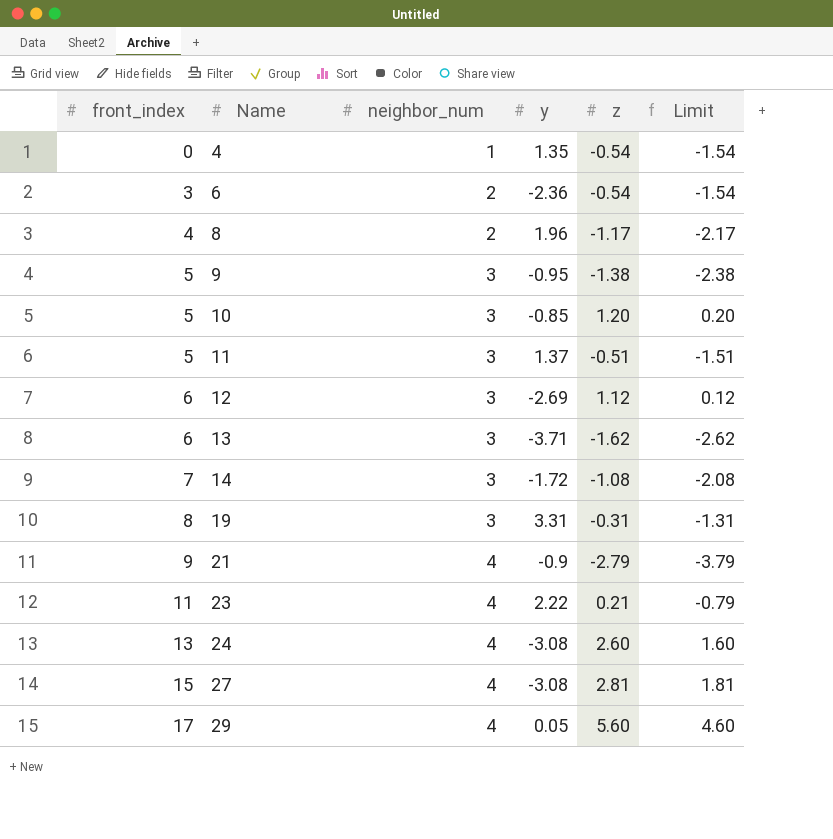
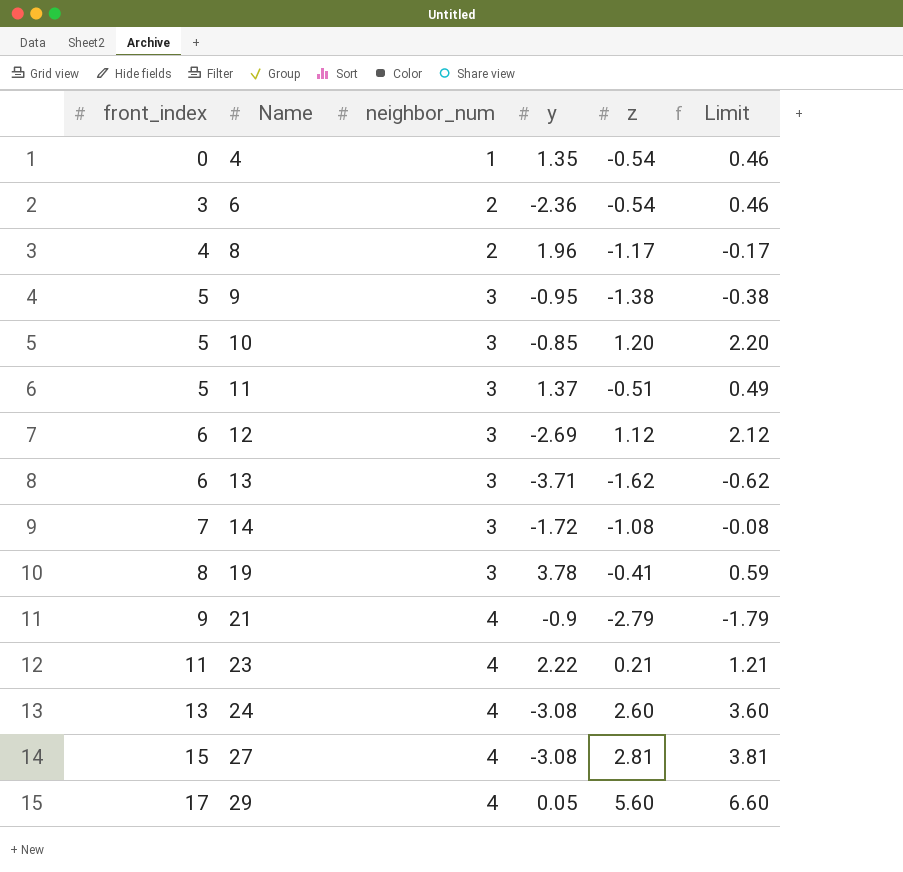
column Limit | formula: [z] - 1 -> [z] + 1
19 | y: 3.31 -> 3.78
19 | z: -0.31 -> -0.41

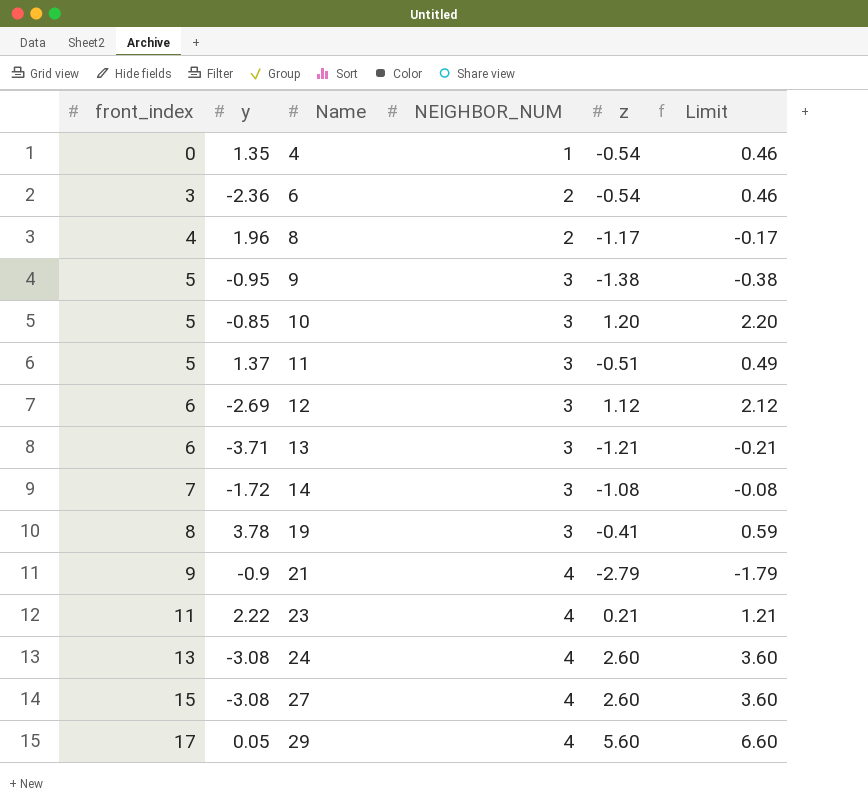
column y | position: 4 -> 2
column name: neighbor_num -> NEIGHBOR_NUM
13 | z: -1.62 -> -1.21
13 | Limit: -0.62 -> -0.21
27 | z: 2.81 -> 2.60
27 | Limit: 3.81 -> 3.60

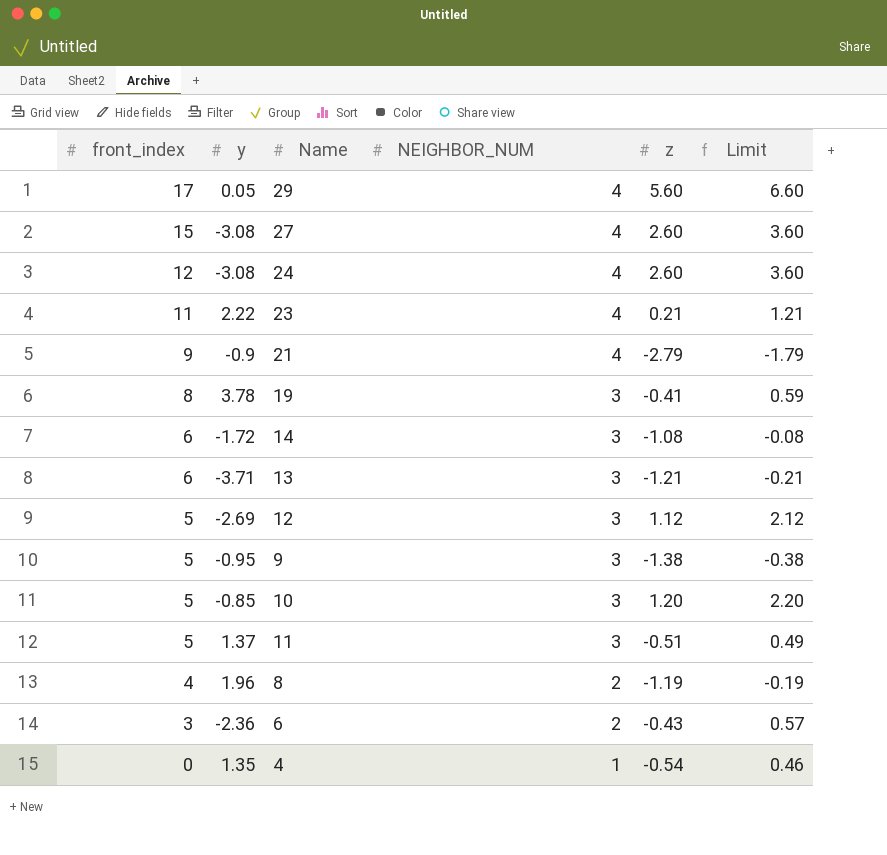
row order: front_index ascending -> front_index descending
24 | front_index: 13 -> 12
14 | front_index: 7 -> 6
12 | front_index: 6 -> 5
8 | z: -1.17 -> -1.19
8 | Limit: -0.17 -> -0.19
6 | z: -0.54 -> -0.43
6 | Limit: 0.46 -> 0.57

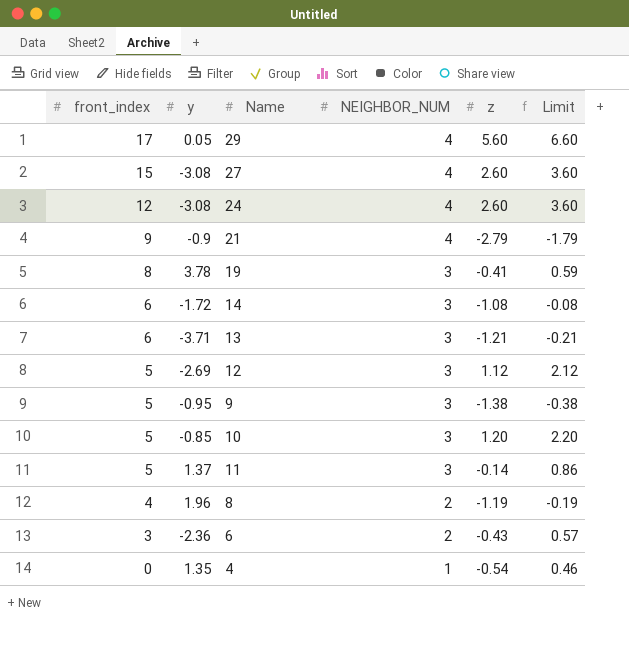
row 23: 11 | 2.22 | 4 | 0.21 | 1.21 -> none
11 | z: -0.51 -> -0.14
11 | Limit: 0.49 -> 0.86

